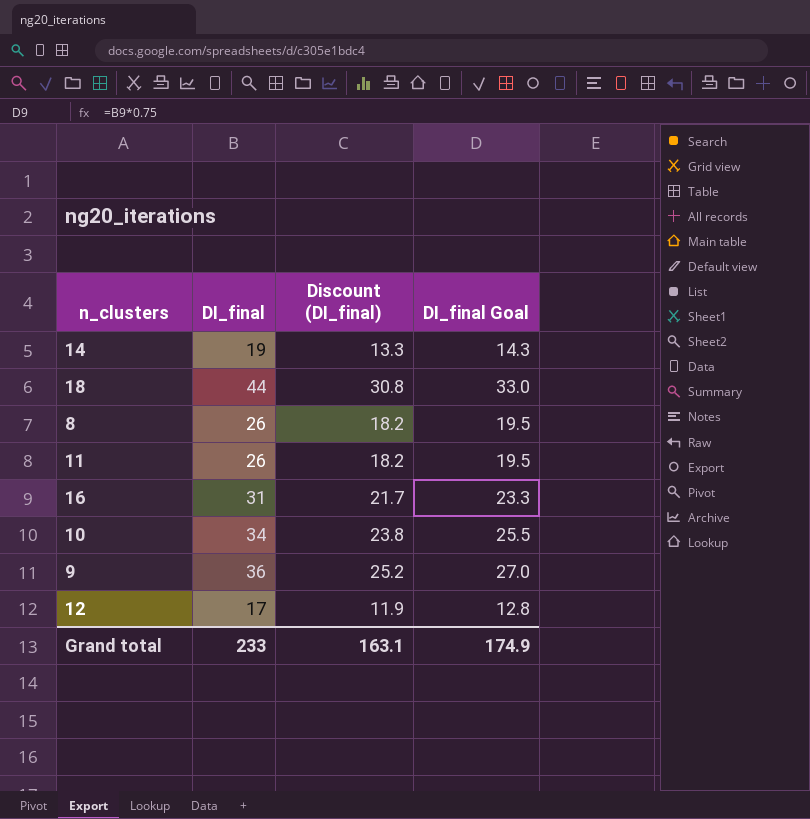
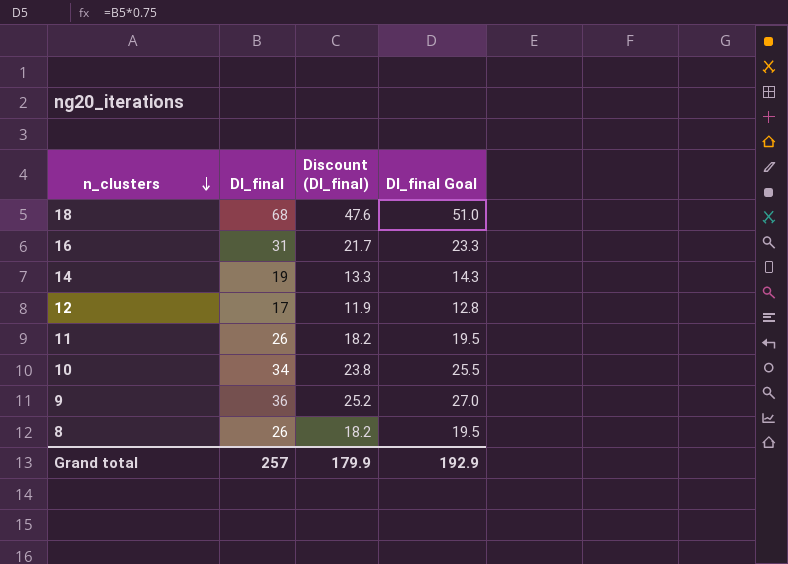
row order: none -> n_clusters descending
18 | DI_final: 44 -> 68
18 | Discount (DI_final): 30.8 -> 47.6
18 | DI_final Goal: 33.0 -> 51.0
Grand total | DI_final: 233 -> 257
Grand total | Discount (DI_final): 163.1 -> 179.9
Grand total | DI_final Goal: 174.9 -> 192.9

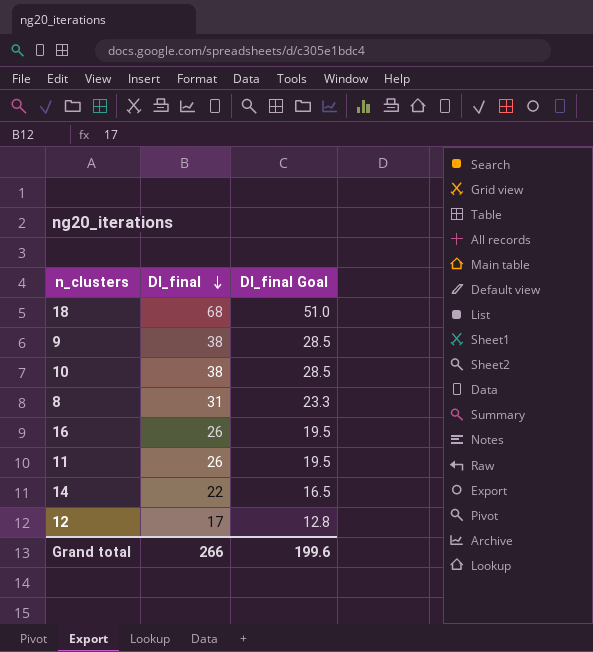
row order: n_clusters descending -> DI_final descending
column Discount (DI_final) | formula: [DI_final] * 0.7 -> none
9 | DI_final: 36 -> 38
9 | DI_final Goal: 27.0 -> 28.5
10 | DI_final: 34 -> 38
10 | DI_final Goal: 25.5 -> 28.5
8 | DI_final: 26 -> 31
8 | DI_final Goal: 19.5 -> 23.3
16 | DI_final: 31 -> 26
16 | DI_final Goal: 23.3 -> 19.5
14 | DI_final: 19 -> 22
14 | DI_final Goal: 14.3 -> 16.5
Grand total | DI_final: 257 -> 266
Grand total | DI_final Goal: 192.9 -> 199.6

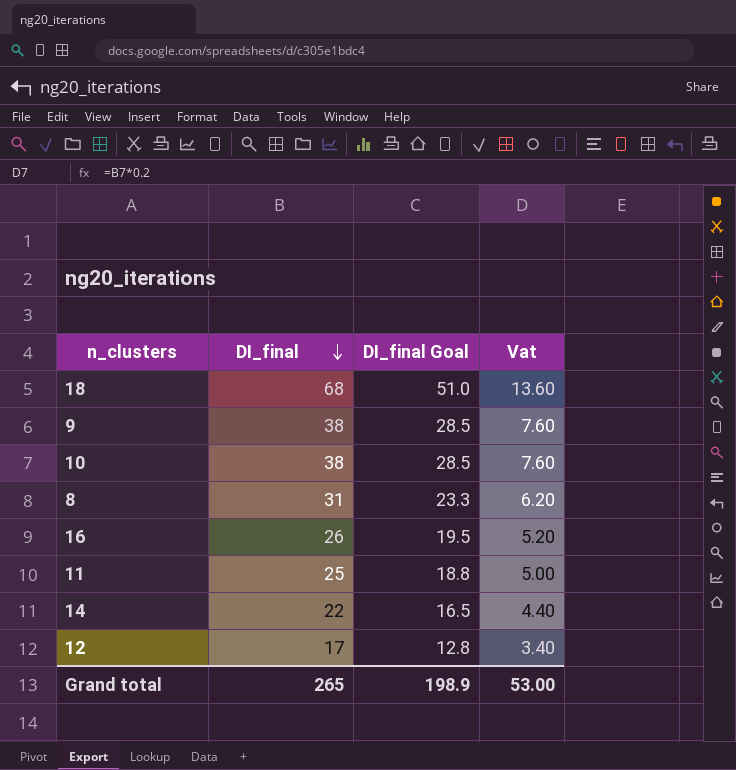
column Vat | formula: none -> [DI_final] * 0.2
11 | DI_final: 26 -> 25
11 | DI_final Goal: 19.5 -> 18.8
Grand total | DI_final: 266 -> 265
Grand total | DI_final Goal: 199.6 -> 198.9

